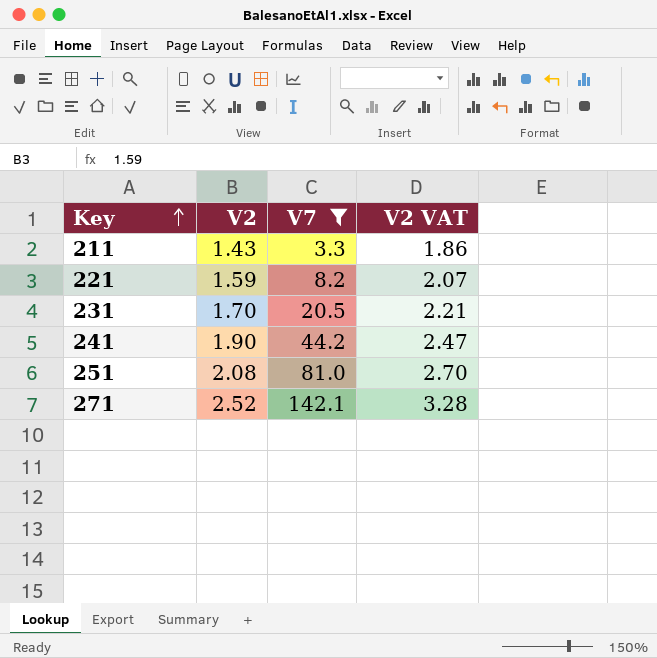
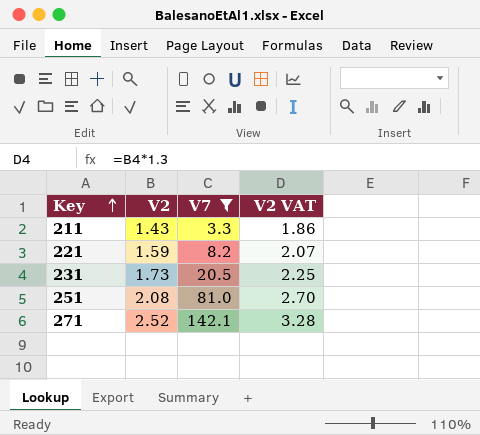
row 241: 1.90 | 44.2 | 2.47 -> none
231 | V2: 1.70 -> 1.73
231 | V2 VAT: 2.21 -> 2.25

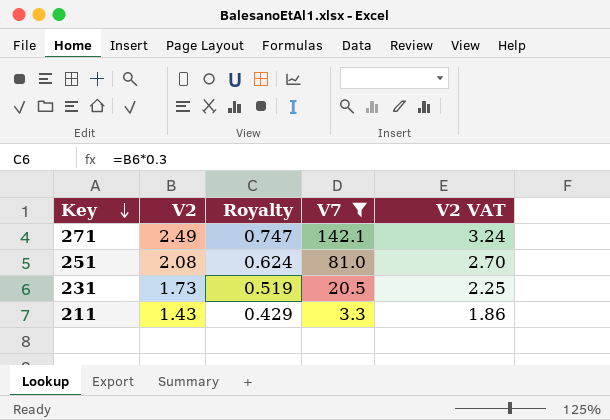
row order: Key ascending -> Key descending
column Royalty | formula: none -> [V2] * 0.3
row 221: 1.59 | 8.2 | 2.07 -> none
271 | V2: 2.52 -> 2.49
271 | V2 VAT: 3.28 -> 3.24

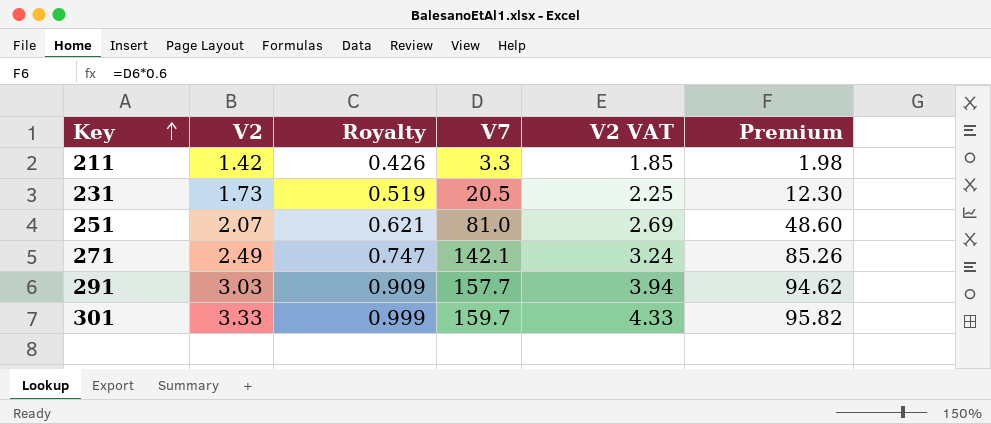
filter: V7 <= 142.1 -> none
row order: Key descending -> Key ascending
column Premium | formula: none -> [V7] * 0.6
211 | V2: 1.43 -> 1.42
211 | Royalty: 0.429 -> 0.426
211 | V2 VAT: 1.86 -> 1.85
251 | V2: 2.08 -> 2.07
251 | Royalty: 0.624 -> 0.621
251 | V2 VAT: 2.70 -> 2.69

